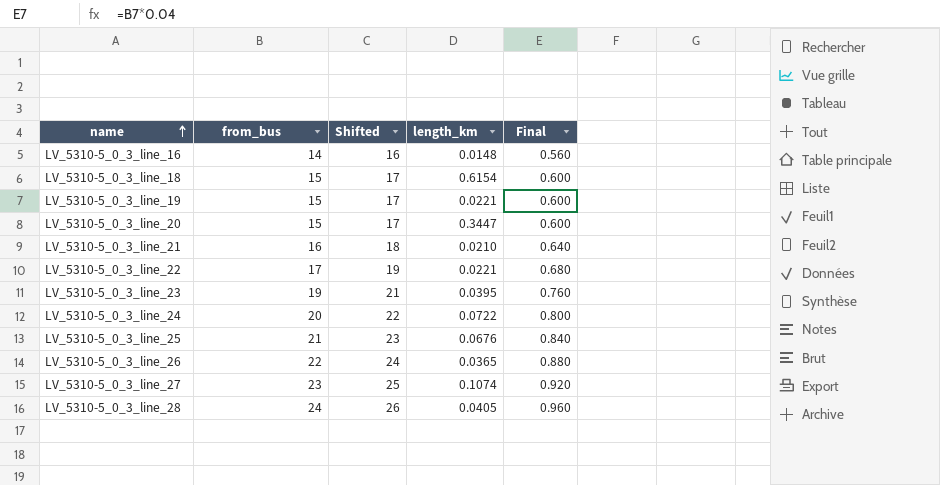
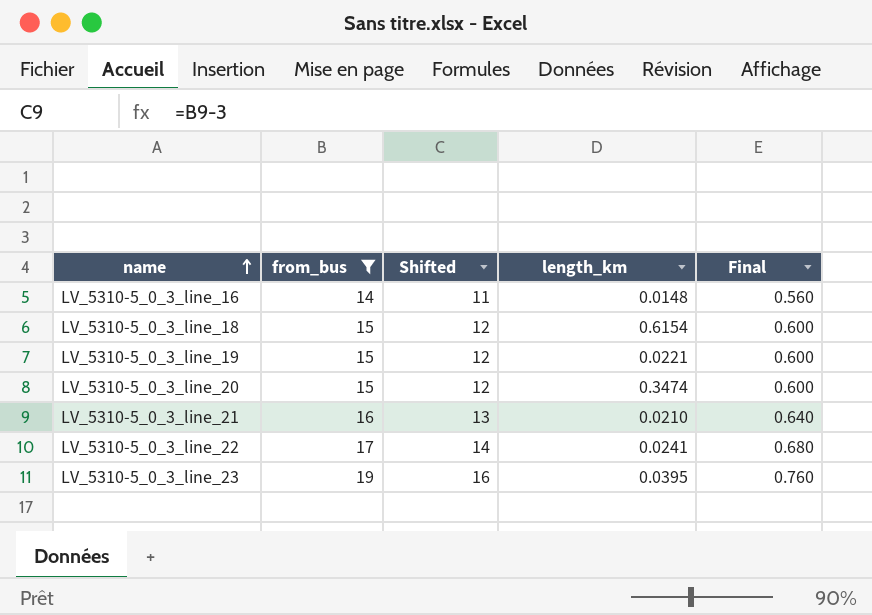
filter: none -> from_bus <= 19
column Shifted | formula: [from_bus] + 2 -> [from_bus] - 3
LV_5310-5_0_3_line_20 | length_km: 0.3447 -> 0.3474
LV_5310-5_0_3_line_22 | length_km: 0.0221 -> 0.0241

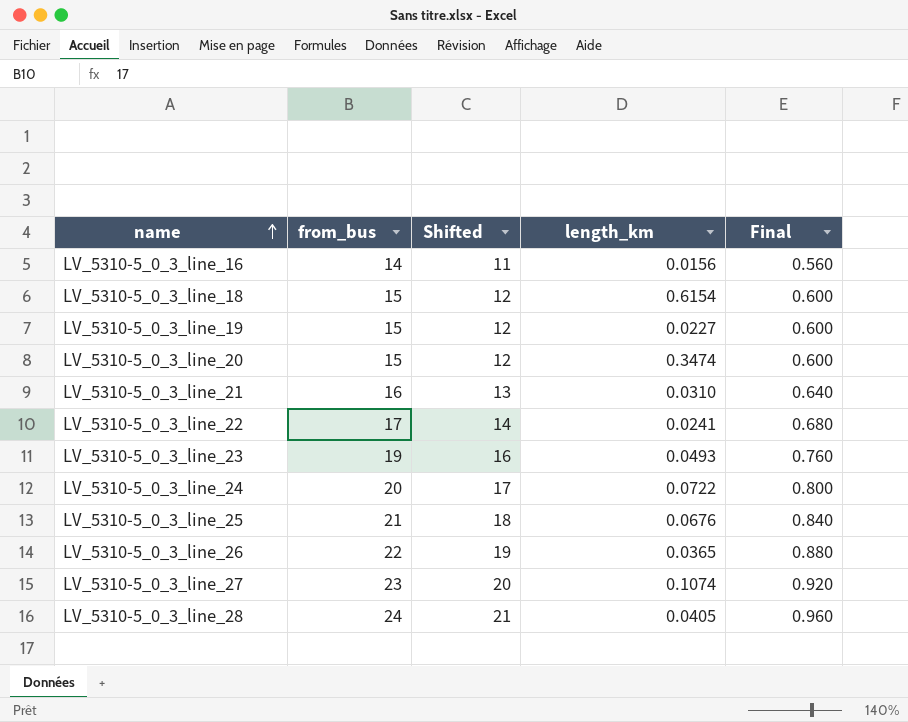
filter: from_bus <= 19 -> none
LV_5310-5_0_3_line_16 | length_km: 0.0148 -> 0.0156
LV_5310-5_0_3_line_19 | length_km: 0.0221 -> 0.0227
LV_5310-5_0_3_line_21 | length_km: 0.0210 -> 0.0310
LV_5310-5_0_3_line_23 | length_km: 0.0395 -> 0.0493

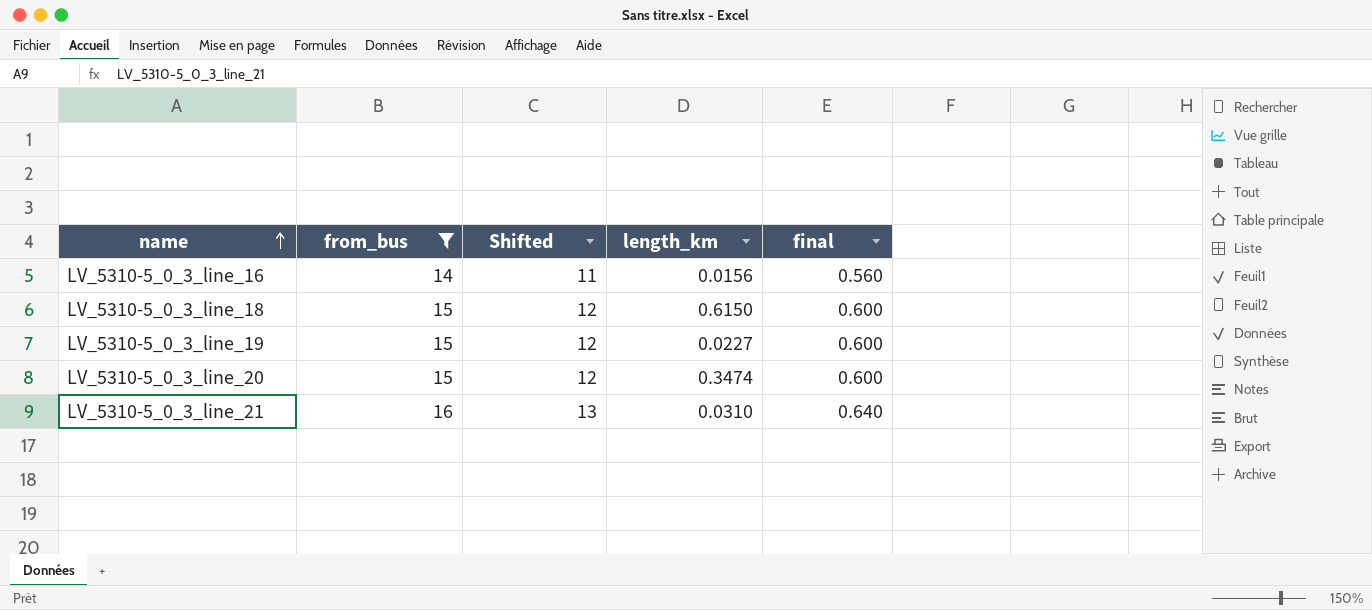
filter: none -> from_bus <= 16
column name: Final -> final
LV_5310-5_0_3_line_18 | length_km: 0.6154 -> 0.6150

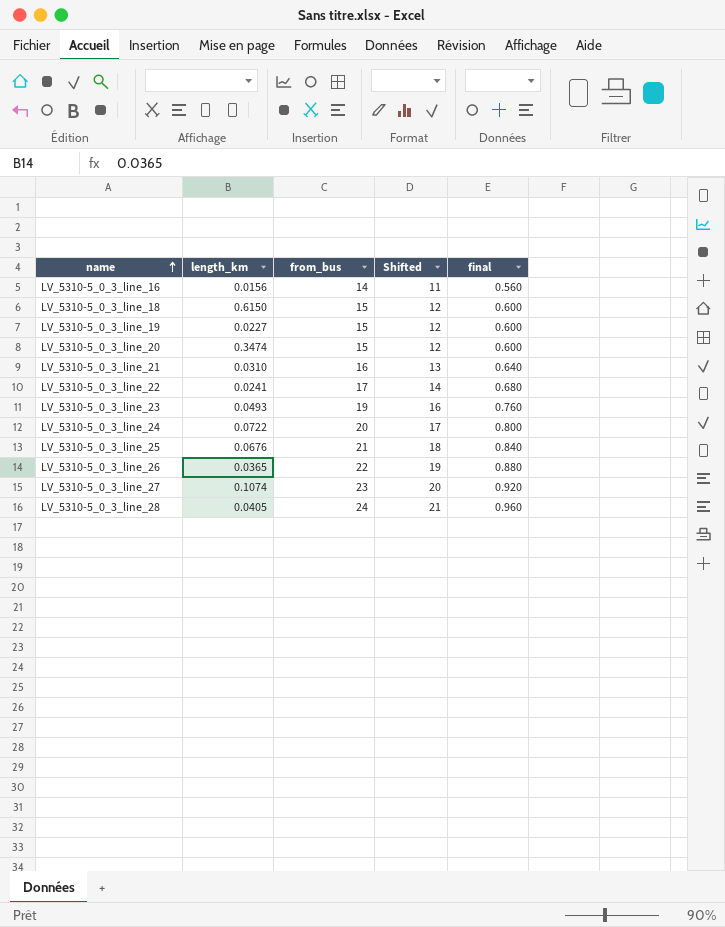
filter: from_bus <= 16 -> none
column length_km | position: 4 -> 2

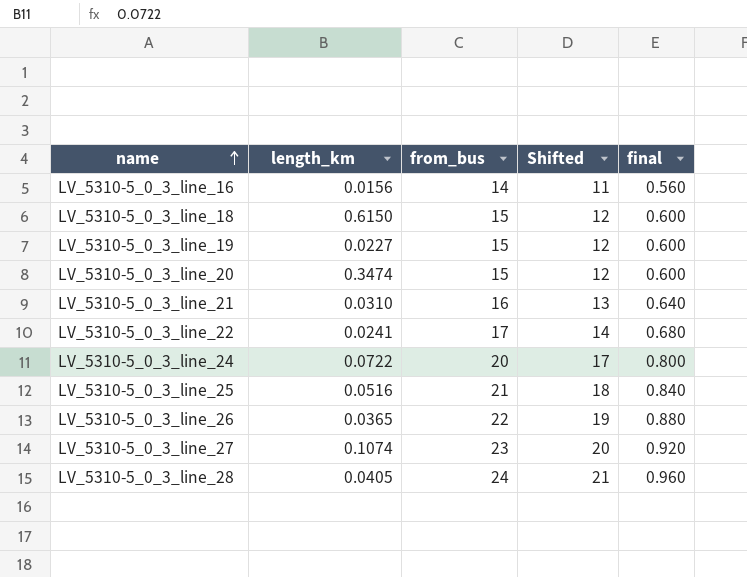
row LV_5310-5_0_3_line_23: 0.0493 | 19 | 16 | 0.760 -> none
LV_5310-5_0_3_line_25 | length_km: 0.0676 -> 0.0516

